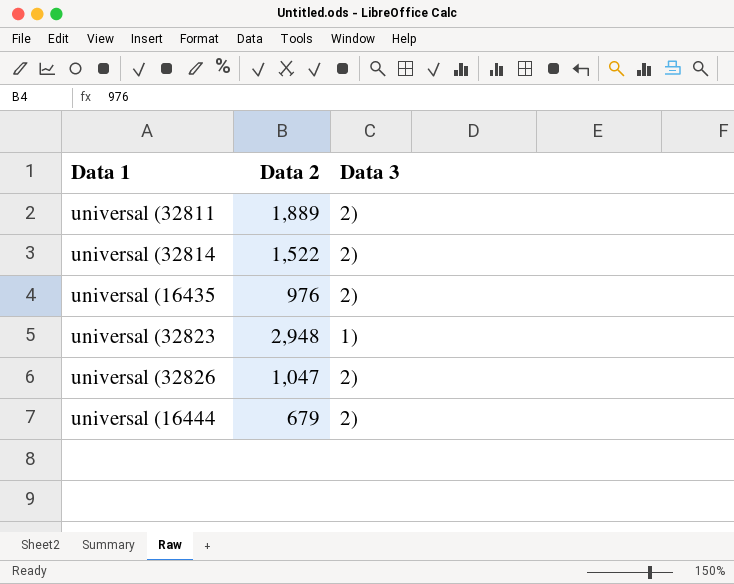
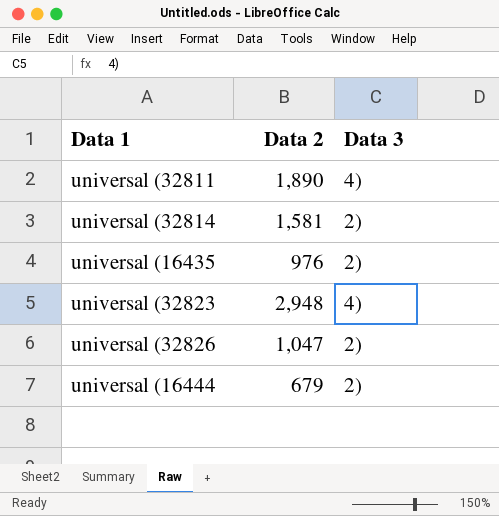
universal (32811 | Data 2: 1,889 -> 1,890
universal (32811 | Data 3: 2) -> 4)
universal (32814 | Data 2: 1,522 -> 1,581
universal (32823 | Data 3: 1) -> 4)

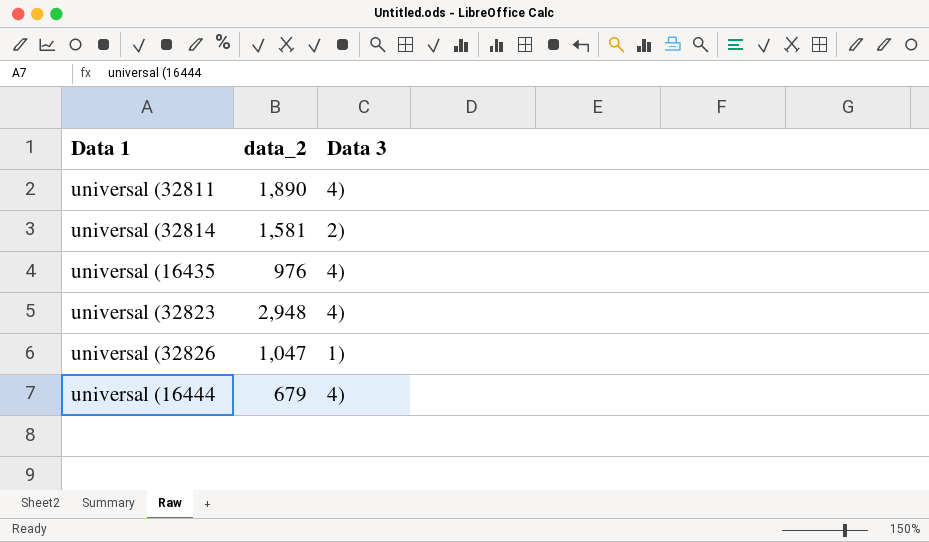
column name: Data 2 -> data_2
universal (16435 | Data 3: 2) -> 4)
universal (32826 | Data 3: 2) -> 1)
universal (16444 | Data 3: 2) -> 4)

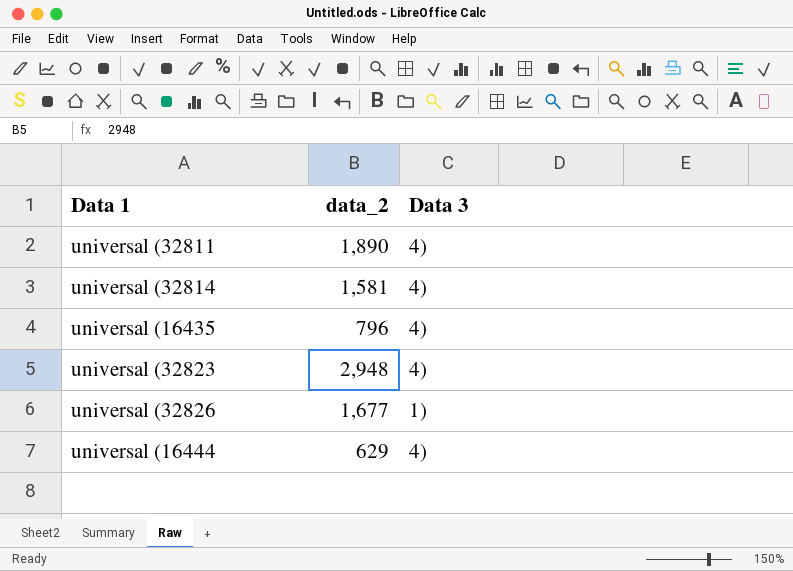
universal (32814 | Data 3: 2) -> 4)
universal (16435 | data_2: 976 -> 796
universal (32826 | data_2: 1,047 -> 1,677
universal (16444 | data_2: 679 -> 629

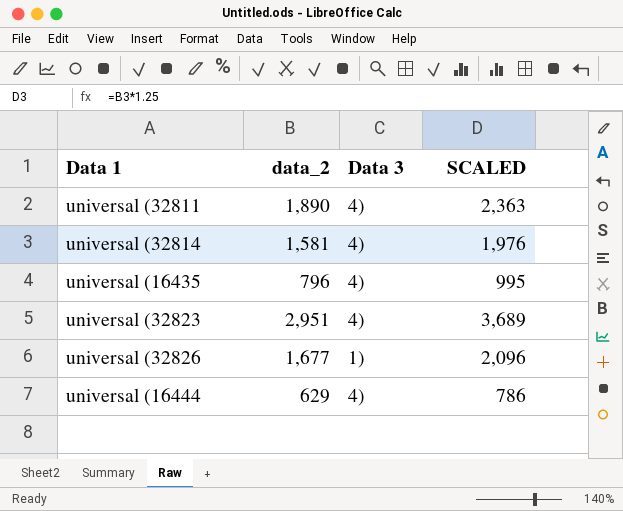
column SCALED | formula: none -> [data_2] * 1.25
universal (32823 | data_2: 2,948 -> 2,951

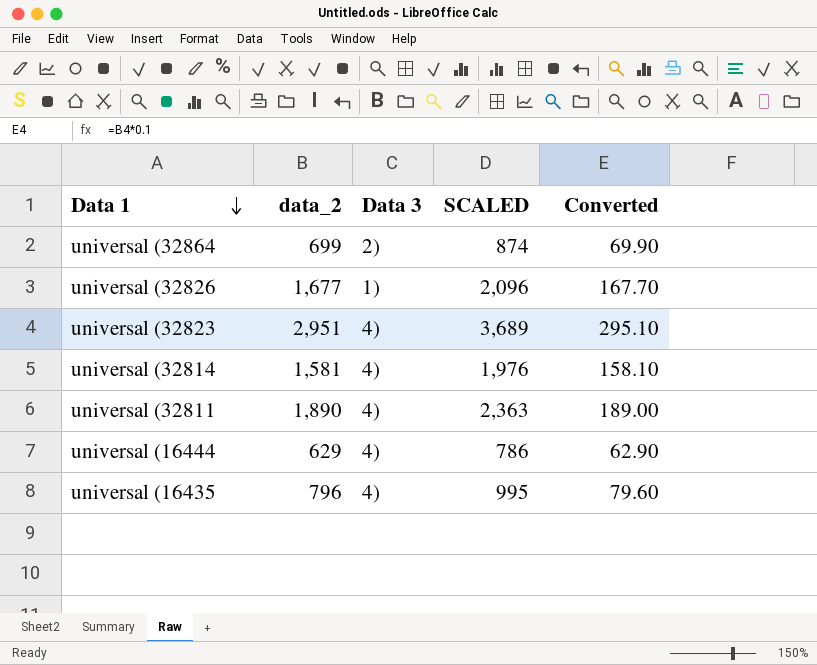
row order: none -> Data 1 descending
column Converted | formula: none -> [data_2] * 0.1
row universal (32864: none -> 699 | 2) | 874 | 69.90

